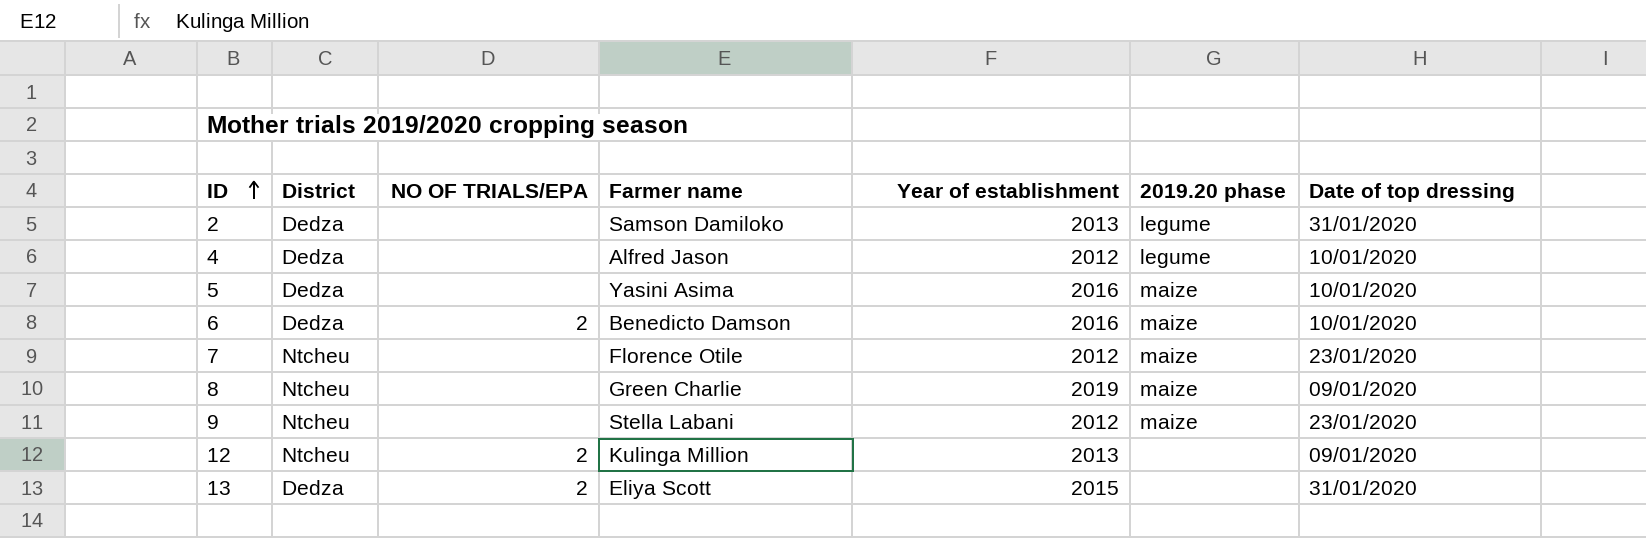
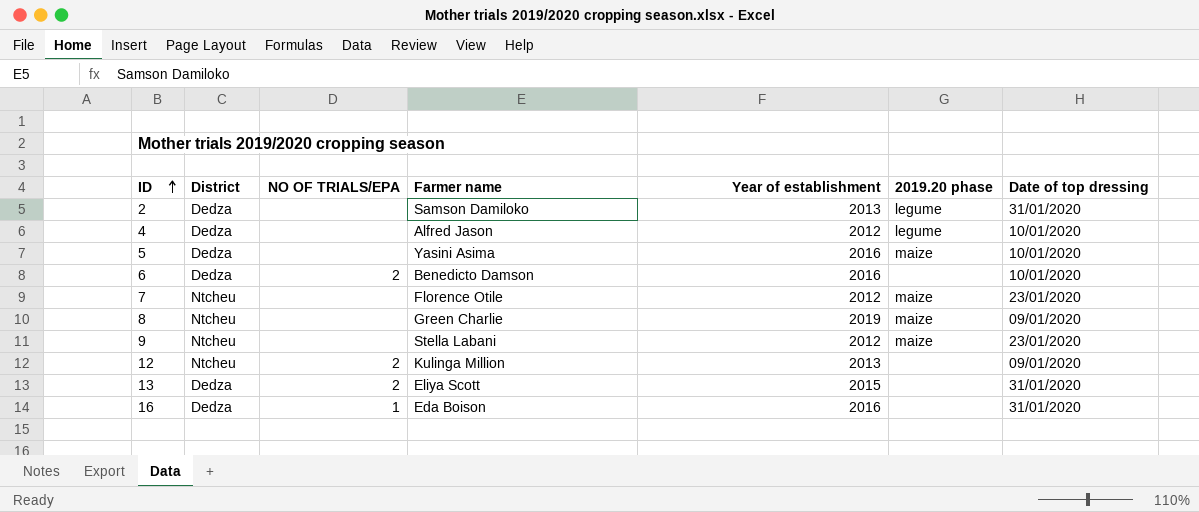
6 | 2019.20 phase: maize -> none
row 16: none -> Dedza | 1 | Eda Boison | 2016 | none | 31/01/2020

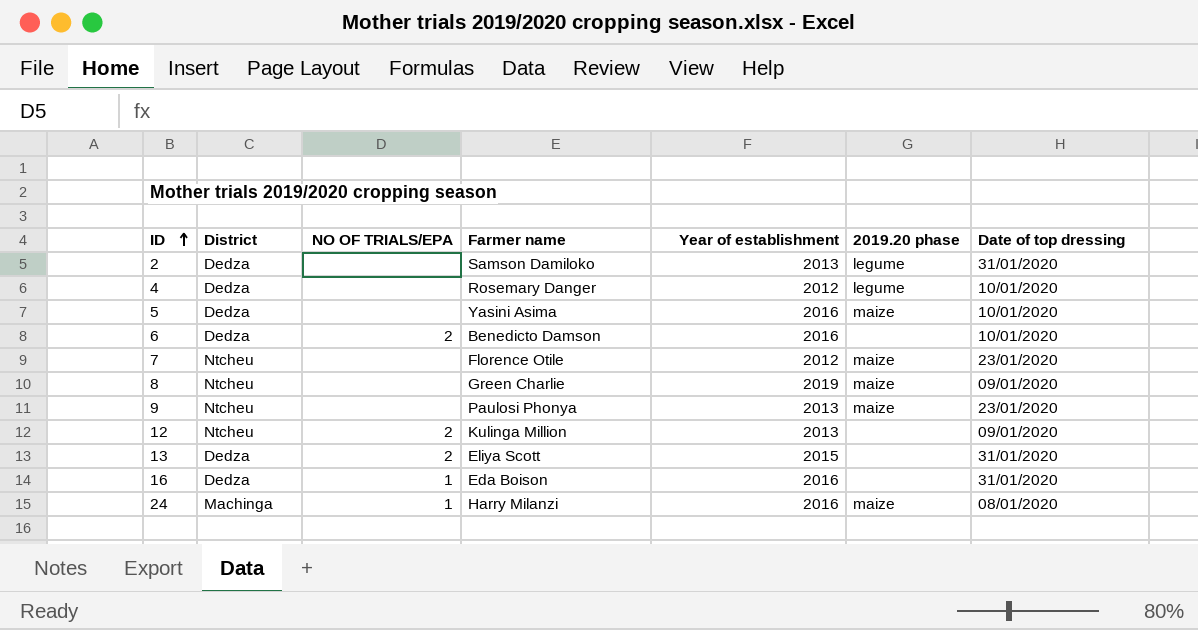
4 | Farmer name: Alfred Jason -> Rosemary Danger
9 | Farmer name: Stella Labani -> Paulosi Phonya
9 | Year of establishment: 2012 -> 2013
row 24: none -> Machinga | 1 | Harry Milanzi | 2016 | maize | 08/01/2020

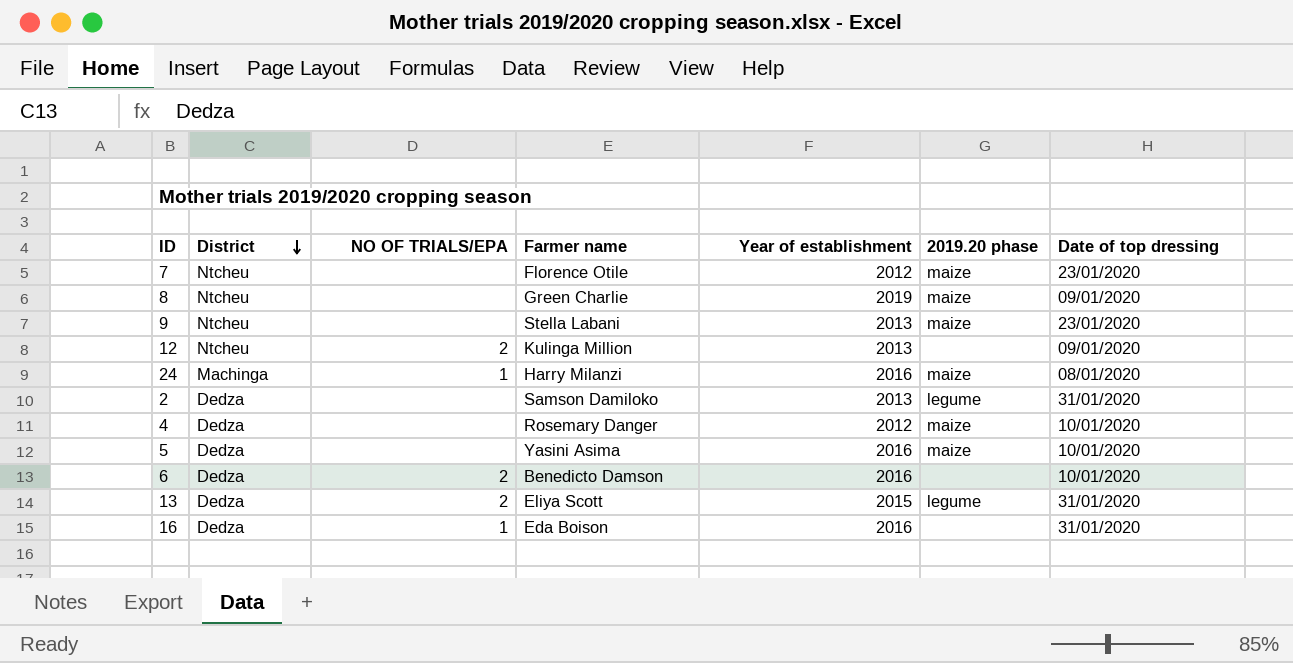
row order: ID ascending -> District descending
9 | Farmer name: Paulosi Phonya -> Stella Labani
4 | 2019.20 phase: legume -> maize
13 | 2019.20 phase: none -> legume

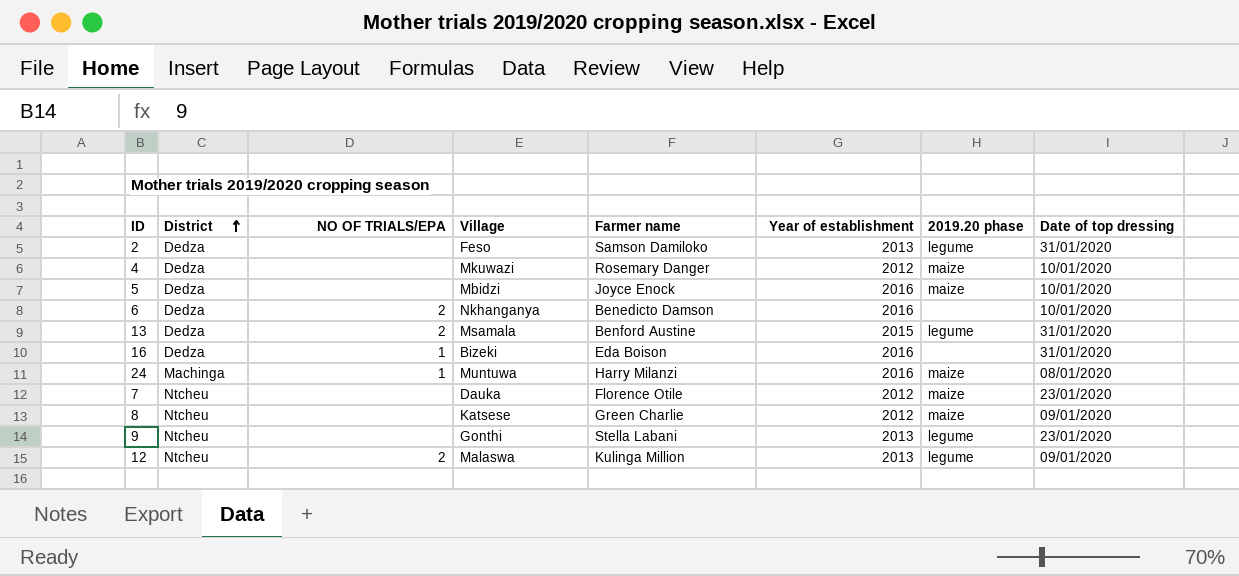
row order: District descending -> District ascending
column Village | position: none -> 4
5 | Farmer name: Yasini Asima -> Joyce Enock
13 | Farmer name: Eliya Scott -> Benford Austine
8 | Year of establishment: 2019 -> 2012
9 | 2019.20 phase: maize -> legume
12 | 2019.20 phase: none -> legume

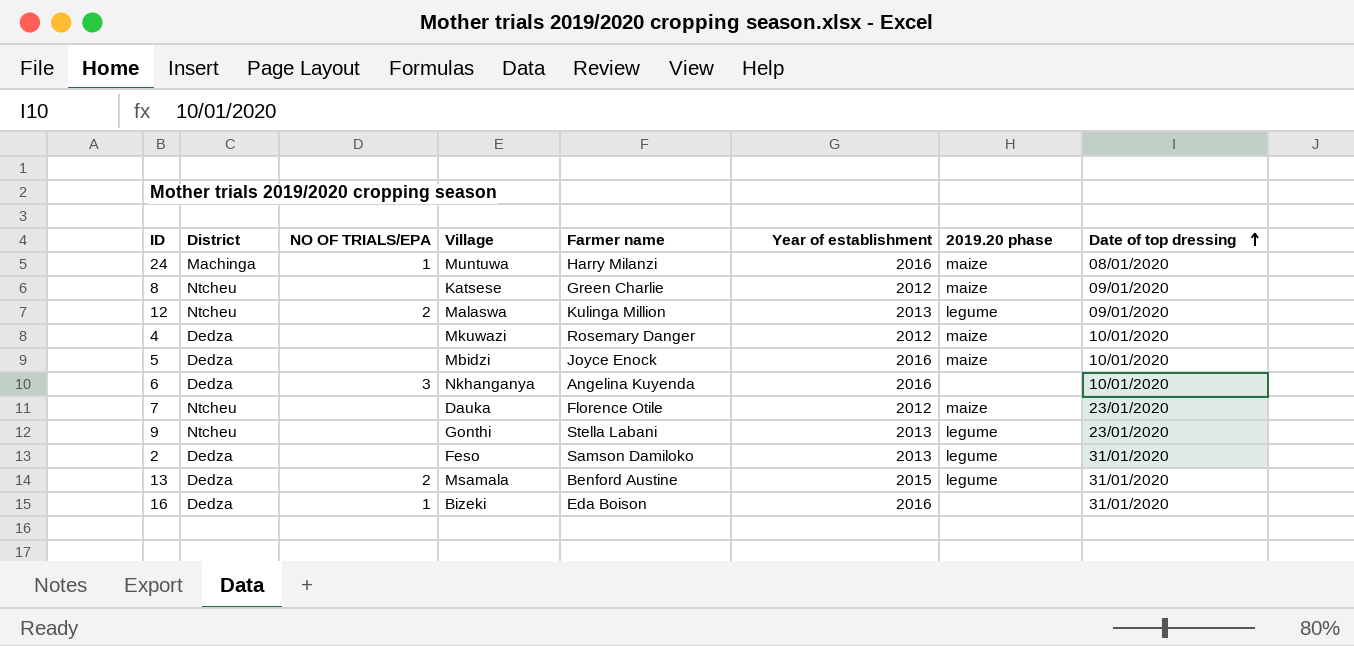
row order: District ascending -> Date of top dressing ascending
6 | NO OF TRIALS/EPA: 2 -> 3
6 | Farmer name: Benedicto Damson -> Angelina Kuyenda

